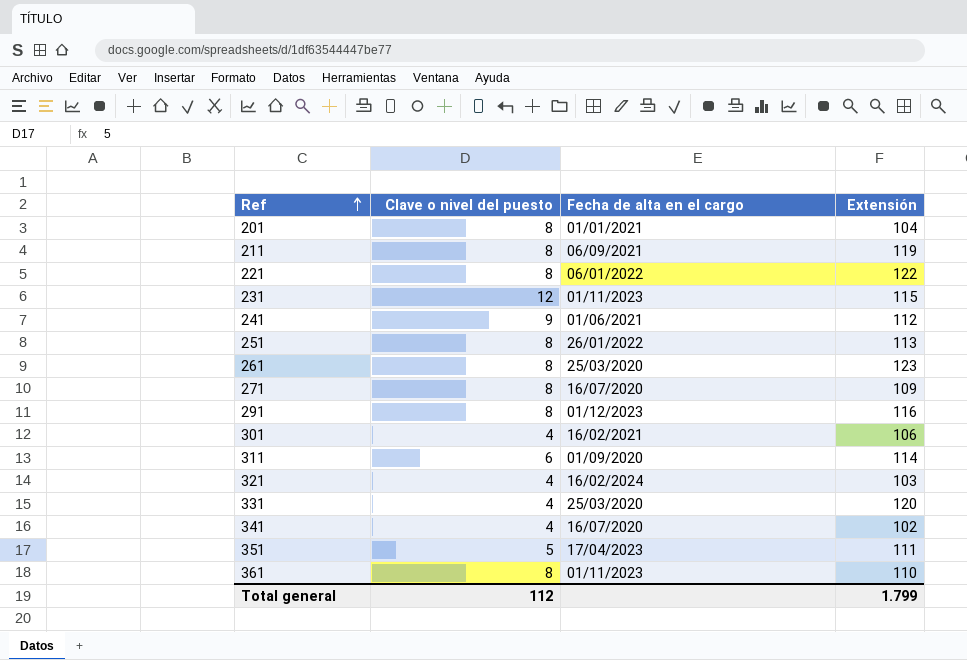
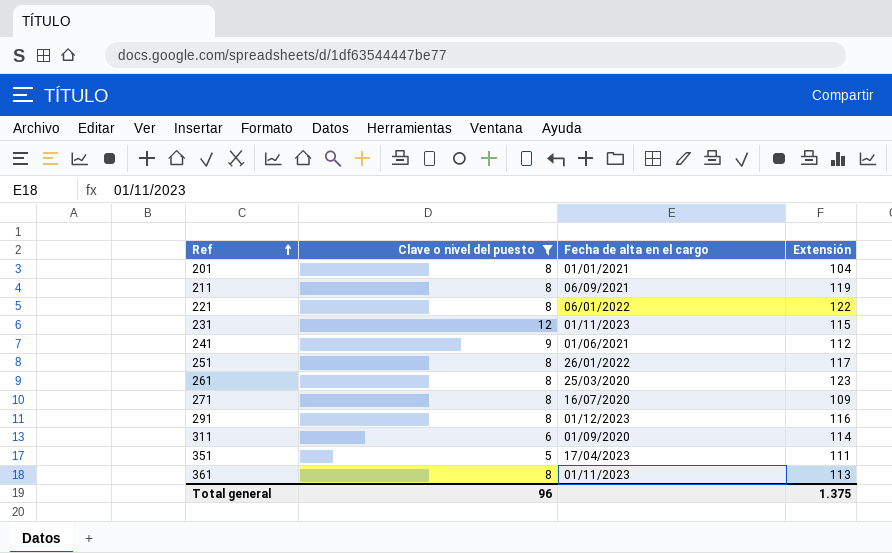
filter: none -> Clave o nivel del puesto != 4
251 | Extensión: 113 -> 117
361 | Extensión: 110 -> 113
Total general | Clave o nivel del puesto: 112 -> 96
Total general | Extensión: 1.799 -> 1.375

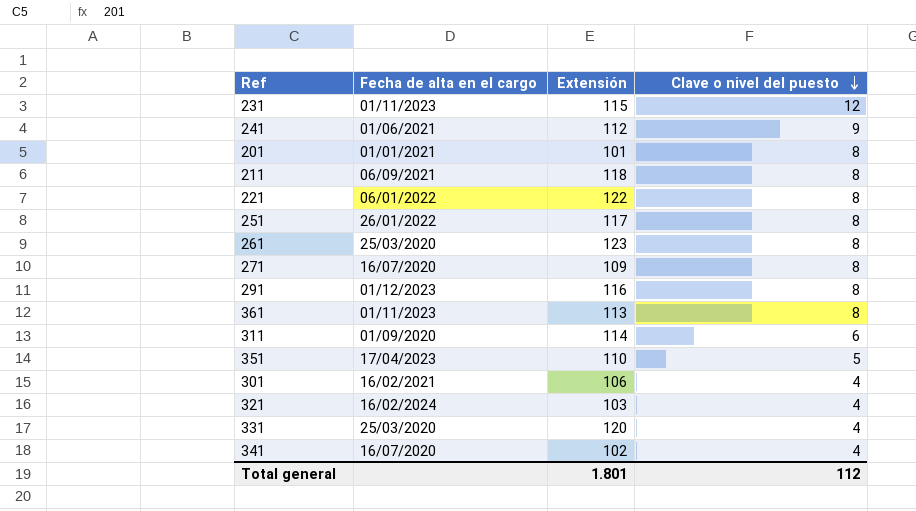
filter: Clave o nivel del puesto != 4 -> none
row order: Ref ascending -> Clave o nivel del puesto descending
column Clave o nivel del puesto | position: 2 -> 4
201 | Extensión: 104 -> 101
211 | Extensión: 119 -> 118
351 | Extensión: 111 -> 110
Total general | Extensión: 1.375 -> 1.801
Total general | Clave o nivel del puesto: 96 -> 112

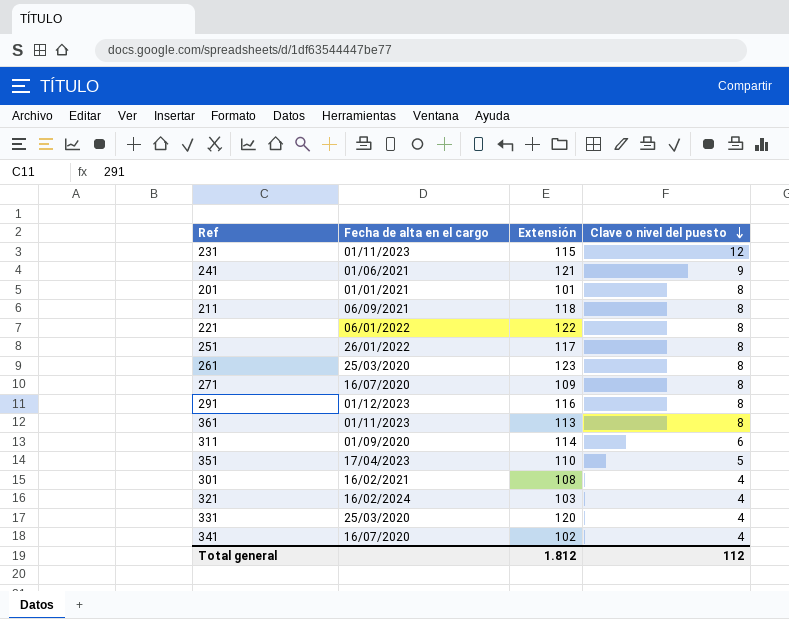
241 | Extensión: 112 -> 121
301 | Extensión: 106 -> 108
Total general | Extensión: 1.801 -> 1.812

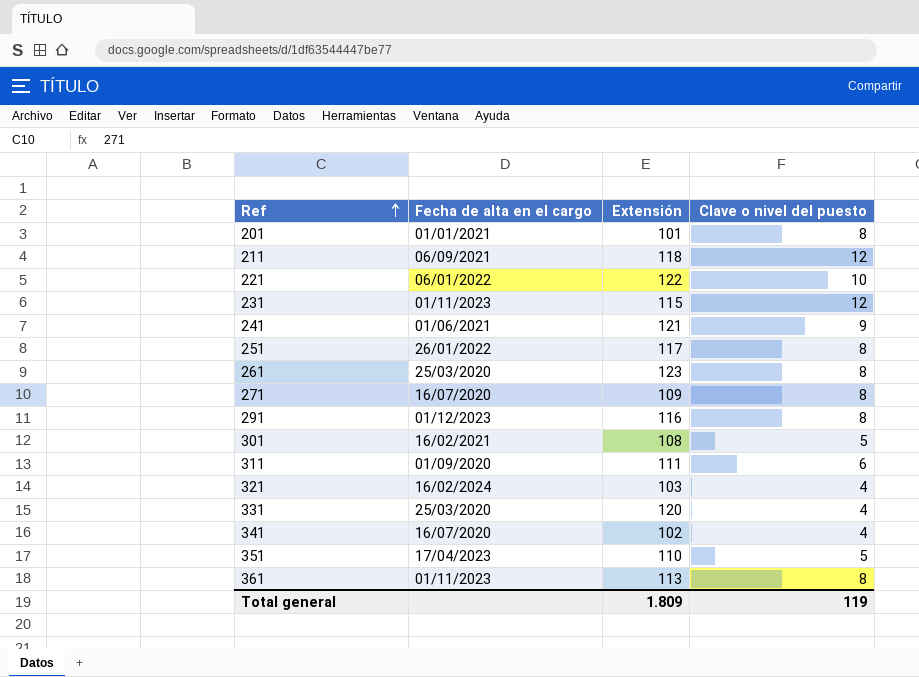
row order: Clave o nivel del puesto descending -> Ref ascending
211 | Clave o nivel del puesto: 8 -> 12
221 | Clave o nivel del puesto: 8 -> 10
301 | Clave o nivel del puesto: 4 -> 5
311 | Extensión: 114 -> 111
Total general | Extensión: 1.812 -> 1.809
Total general | Clave o nivel del puesto: 112 -> 119

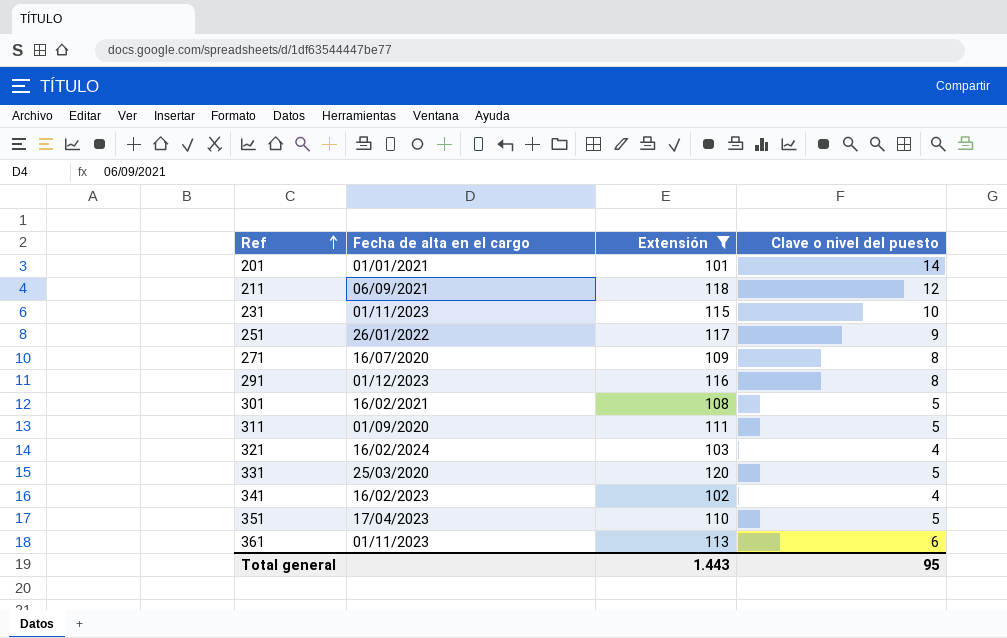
filter: none -> Extensión <= 120
201 | Clave o nivel del puesto: 8 -> 14
231 | Clave o nivel del puesto: 12 -> 10
251 | Clave o nivel del puesto: 8 -> 9
311 | Clave o nivel del puesto: 6 -> 5
331 | Clave o nivel del puesto: 4 -> 5
341 | Fecha de alta en el cargo: 16/07/2020 -> 16/02/2023
361 | Clave o nivel del puesto: 8 -> 6
Total general | Extensión: 1.809 -> 1.443
Total general | Clave o nivel del puesto: 119 -> 95

